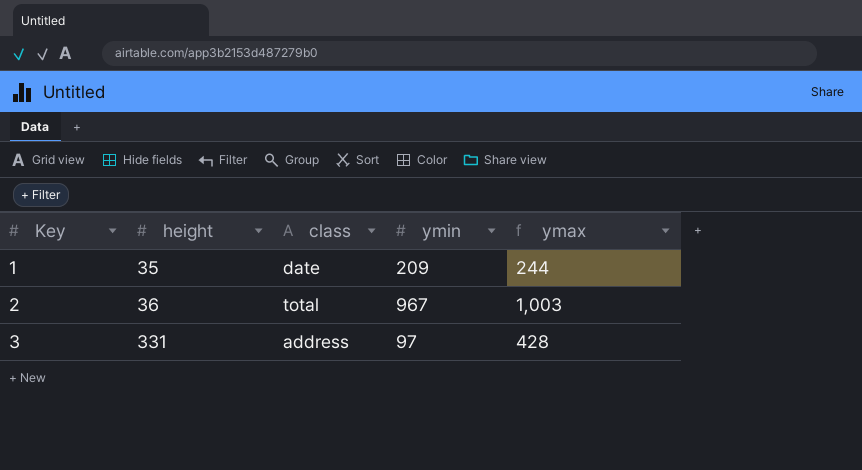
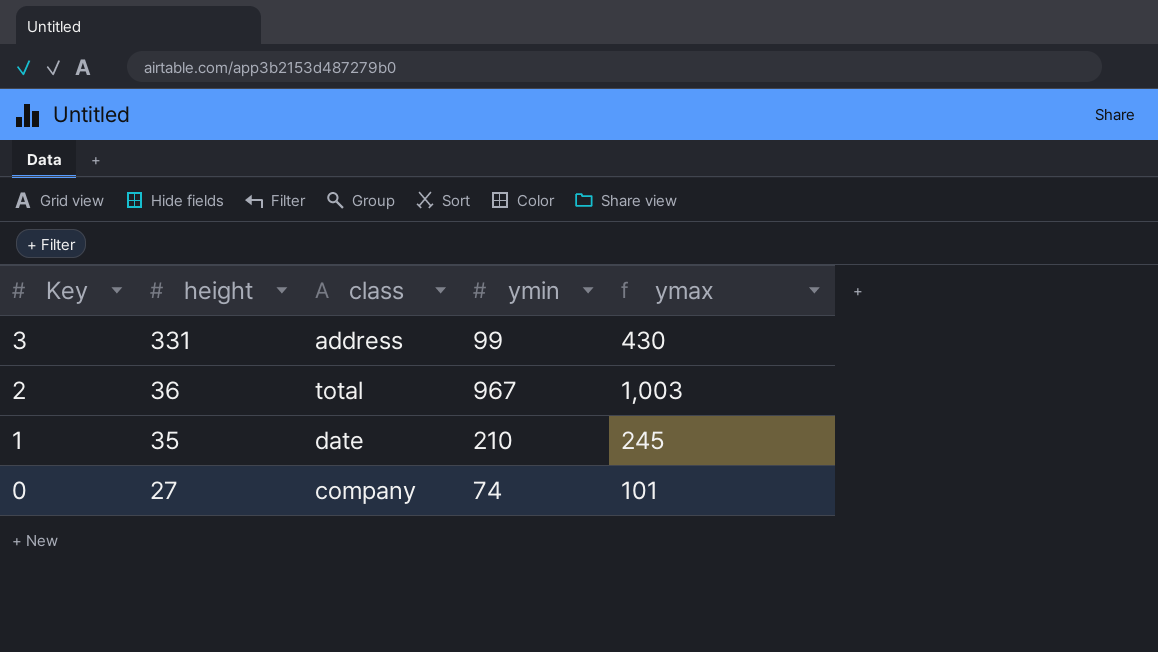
row order: Key ascending -> Key descending
3 | ymin: 97 -> 99
3 | ymax: 428 -> 430
1 | ymin: 209 -> 210
1 | ymax: 244 -> 245
row 0: none -> 27 | company | 74 | 101

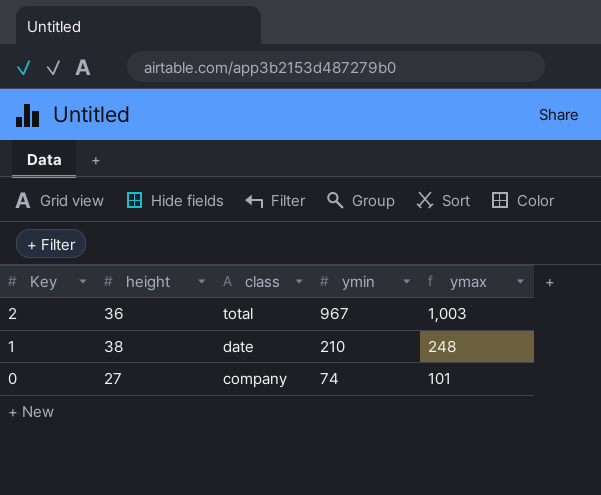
row 3: 331 | address | 99 | 430 -> none
1 | height: 35 -> 38
1 | ymax: 245 -> 248

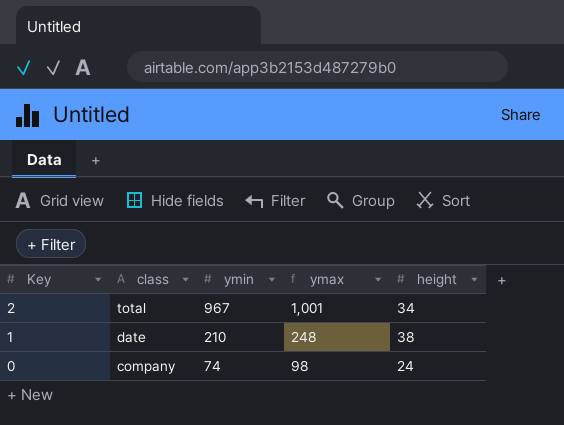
column height | position: 2 -> 5
2 | ymax: 1,003 -> 1,001
2 | height: 36 -> 34
0 | ymax: 101 -> 98
0 | height: 27 -> 24

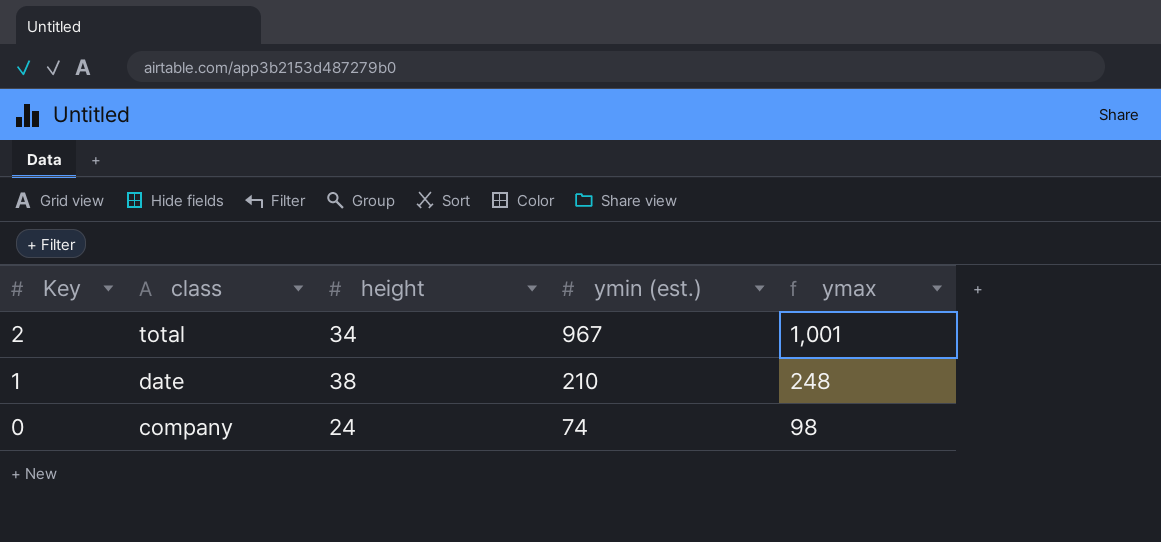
column height | position: 5 -> 3
column name: ymin -> ymin (est.)

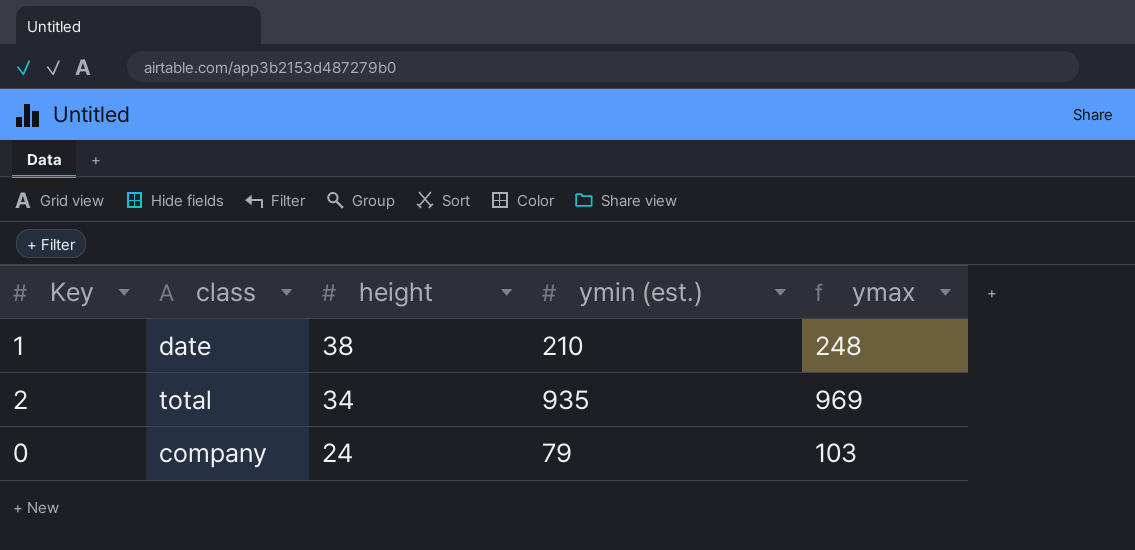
row order: Key descending -> height descending
2 | ymin (est.): 967 -> 935
2 | ymax: 1,001 -> 969
0 | ymin (est.): 74 -> 79
0 | ymax: 98 -> 103

